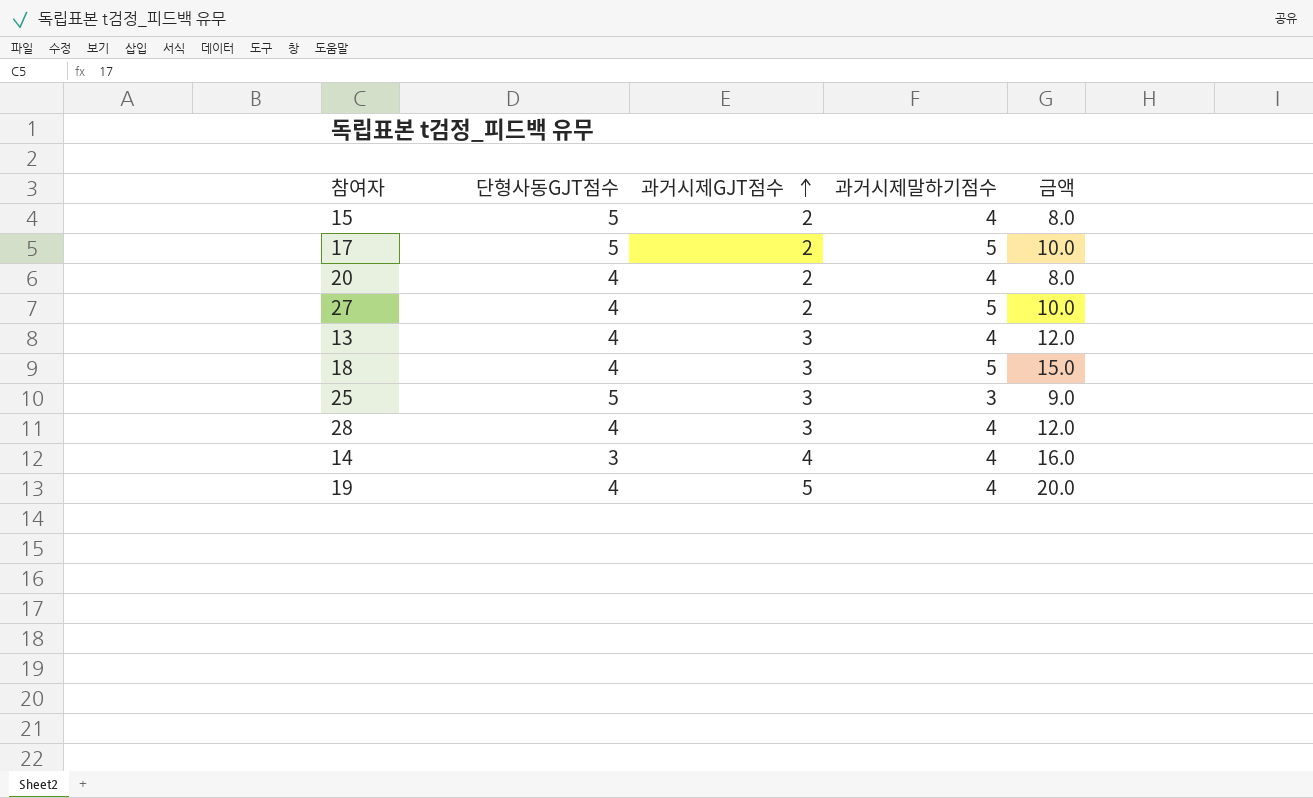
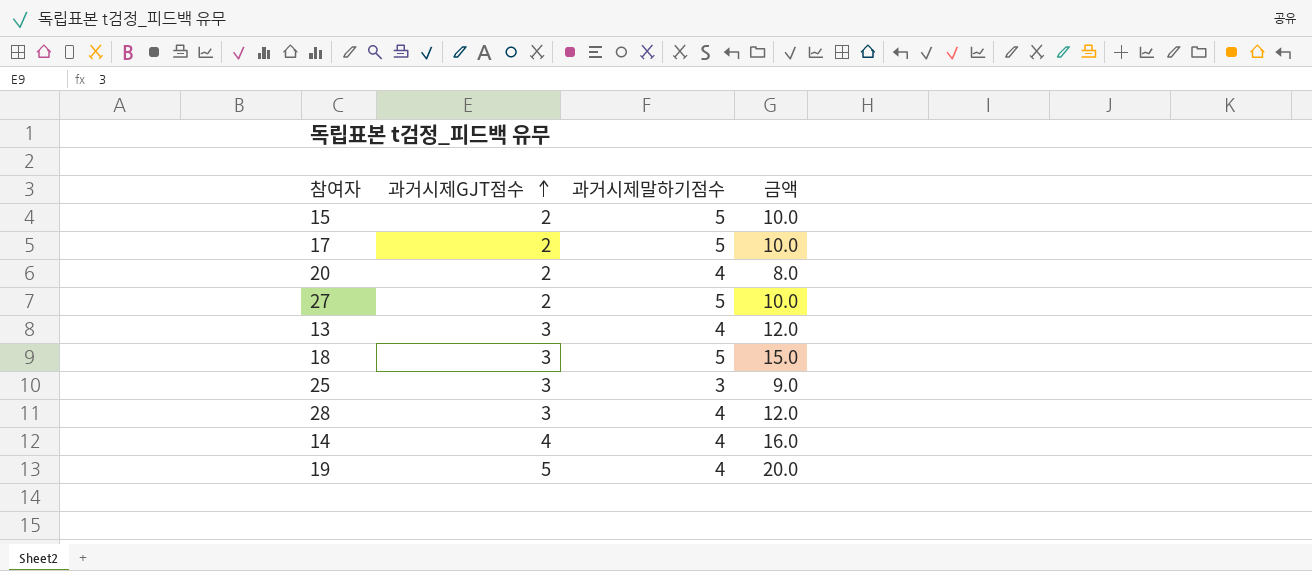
column 단형사동GJT점수 | position: 2 -> none
15 | 과거시제말하기점수: 4 -> 5
15 | 금액: 8.0 -> 10.0

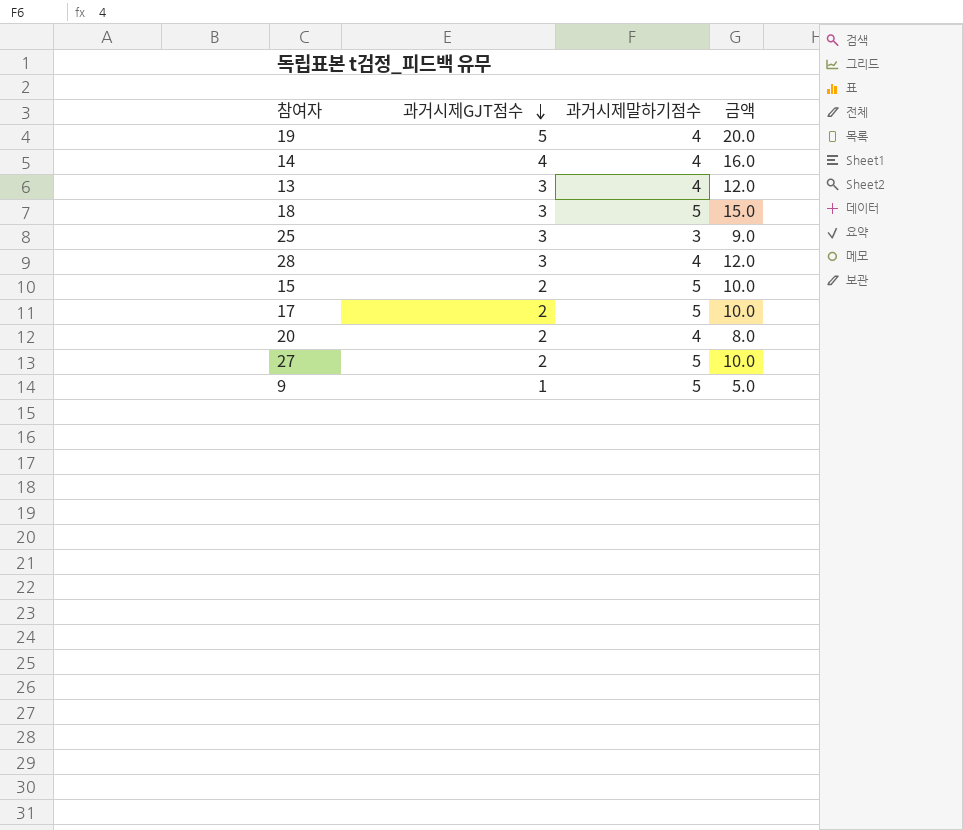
row order: 과거시제GJT점수 ascending -> 과거시제GJT점수 descending
row 9: none -> 1 | 5 | 5.0

